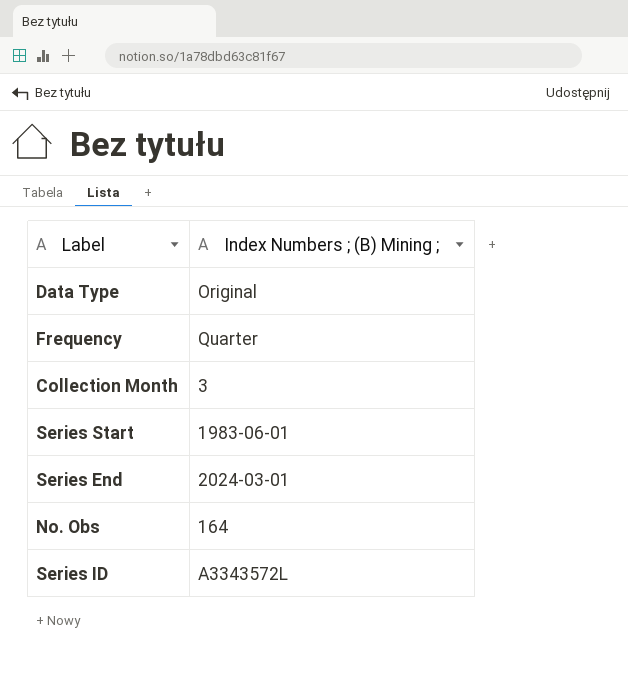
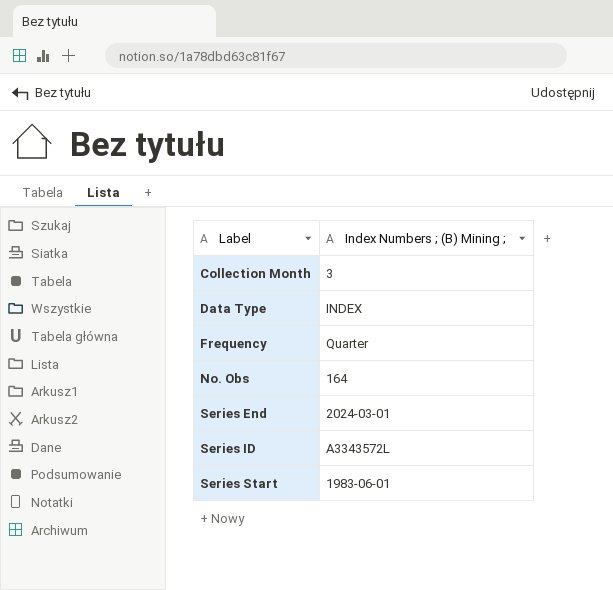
row order: none -> Label ascending
Data Type | Index Numbers ; (B) Mining ;: Original -> INDEX

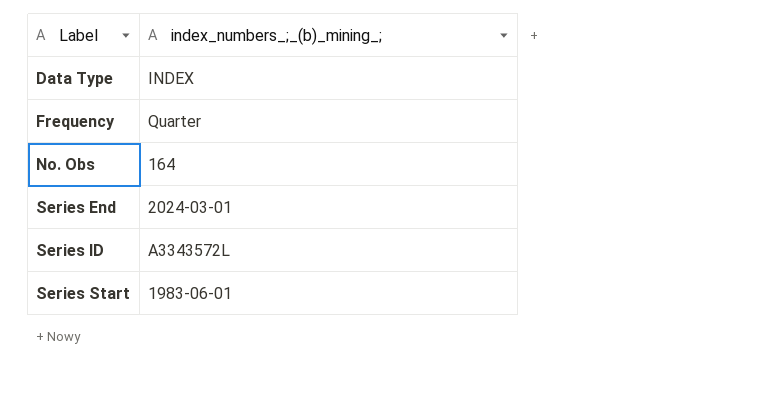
column name: Index Numbers ; (B) Mining ; -> index_numbers_;_(b)_mining_;
row Collection Month: 3 -> none

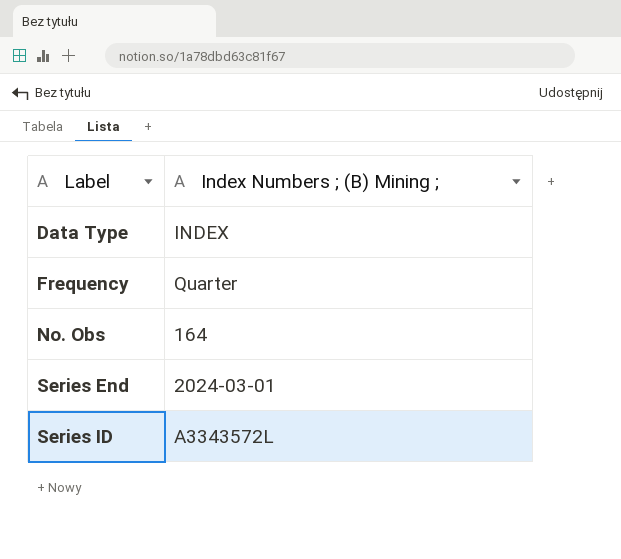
column name: index_numbers_;_(b)_mining_; -> Index Numbers ; (B) Mining ;
row Series Start: 1983-06-01 -> none

